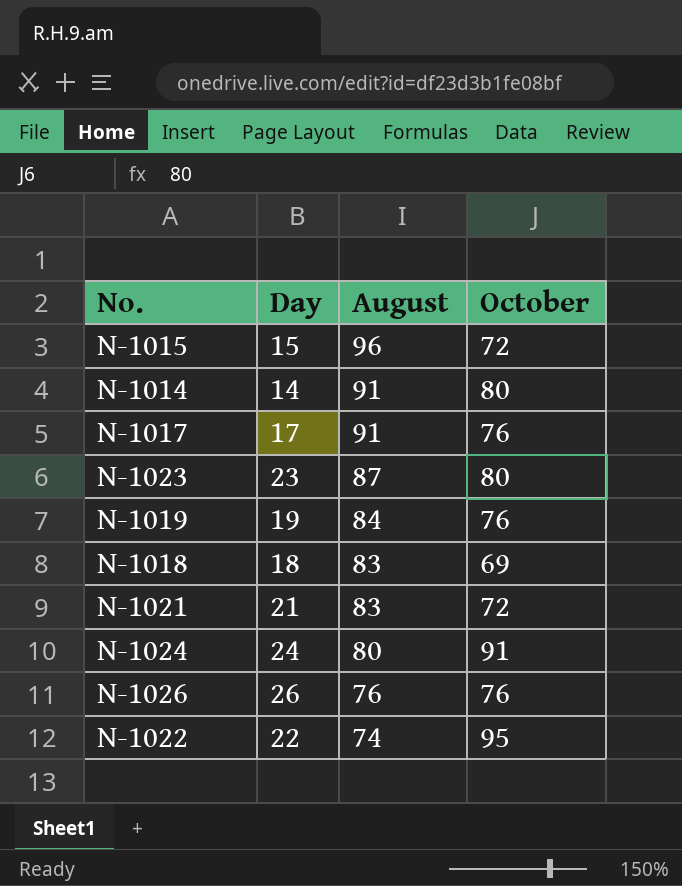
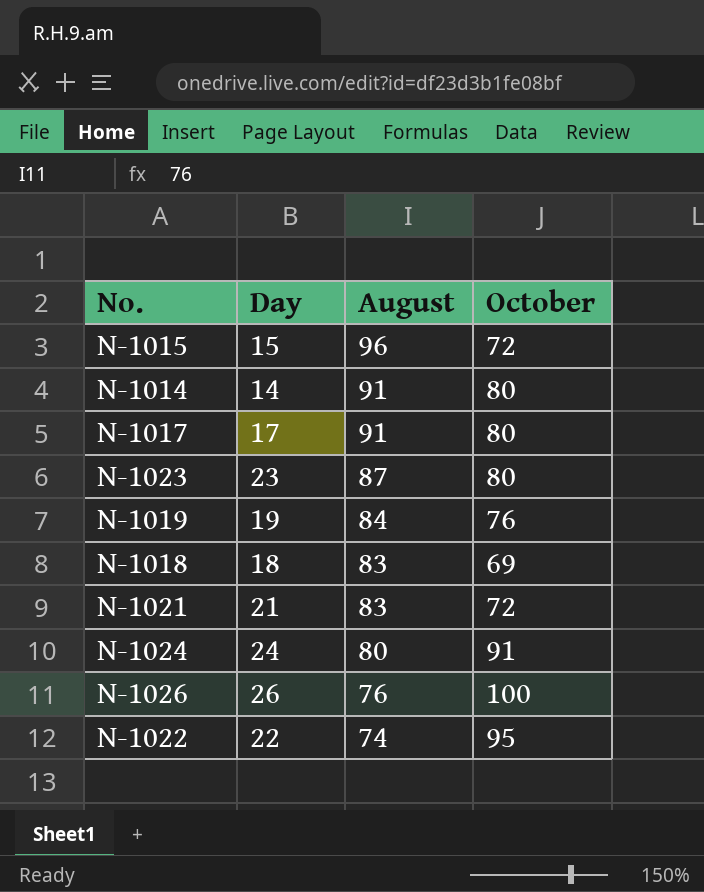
N-1017 | October: 76 -> 80
N-1026 | October: 76 -> 100

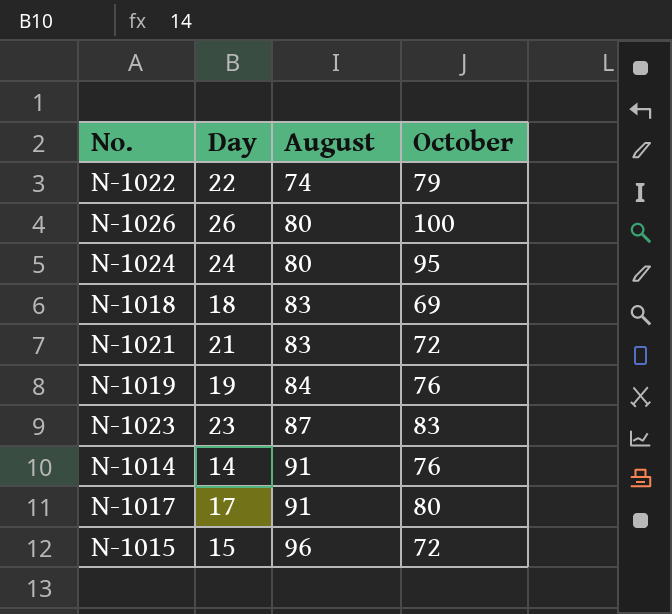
row order: August descending -> August ascending
N-1022 | October: 95 -> 79
N-1026 | August: 76 -> 80
N-1024 | October: 91 -> 95
N-1023 | October: 80 -> 83
N-1014 | October: 80 -> 76

